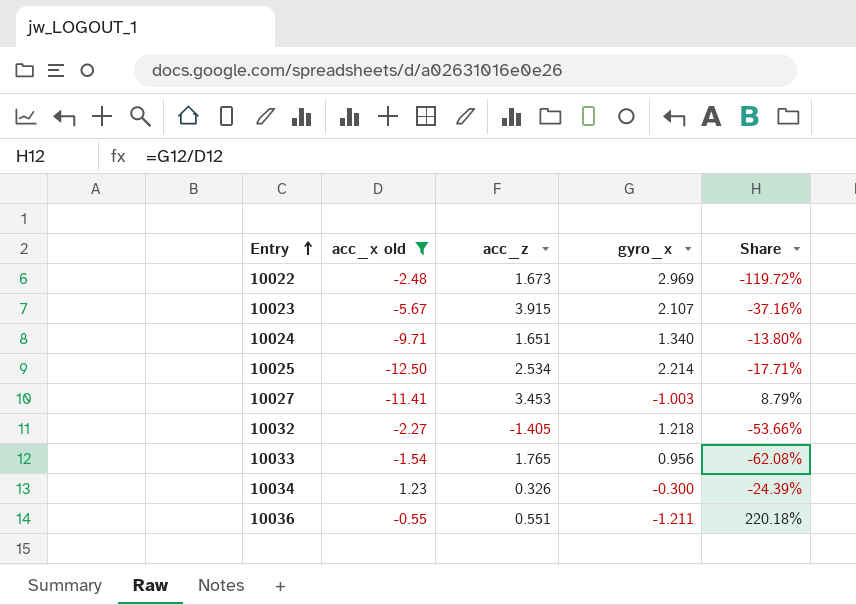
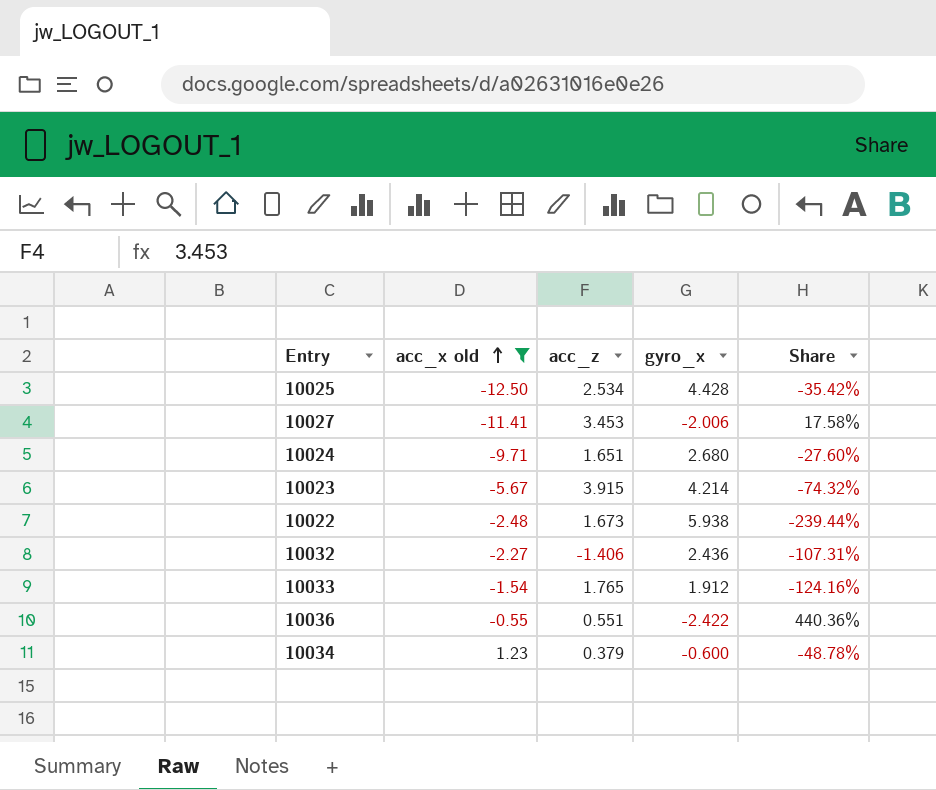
row order: Entry ascending -> acc_x old ascending
10025 | gyro_x: 2.214 -> 4.428
10025 | Share: -17.71% -> -35.42%
10027 | gyro_x: -1.003 -> -2.006
10027 | Share: 8.79% -> 17.58%
10024 | gyro_x: 1.340 -> 2.680
10024 | Share: -13.80% -> -27.60%
10023 | gyro_x: 2.107 -> 4.214
10023 | Share: -37.16% -> -74.32%
10022 | gyro_x: 2.969 -> 5.938
10022 | Share: -119.72% -> -239.44%
10032 | acc_z: -1.405 -> -1.406
10032 | gyro_x: 1.218 -> 2.436
10032 | Share: -53.66% -> -107.31%
10033 | gyro_x: 0.956 -> 1.912
10033 | Share: -62.08% -> -124.16%
10036 | gyro_x: -1.211 -> -2.422
10036 | Share: 220.18% -> 440.36%
10034 | acc_z: 0.326 -> 0.379
10034 | gyro_x: -0.300 -> -0.600
10034 | Share: -24.39% -> -48.78%

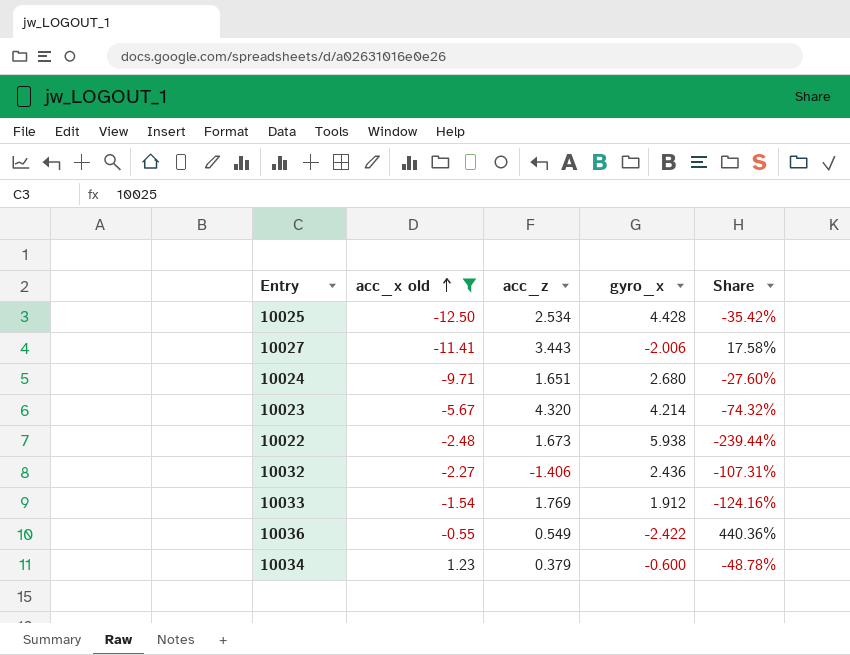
10027 | acc_z: 3.453 -> 3.443
10023 | acc_z: 3.915 -> 4.320
10033 | acc_z: 1.765 -> 1.769
10036 | acc_z: 0.551 -> 0.549

